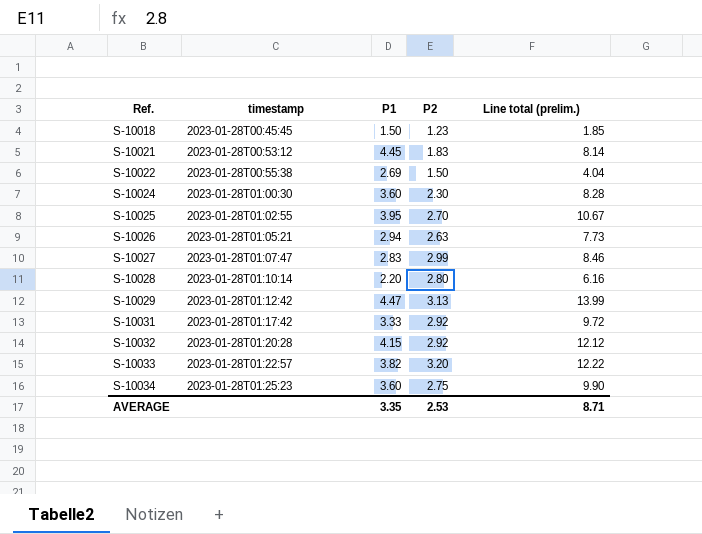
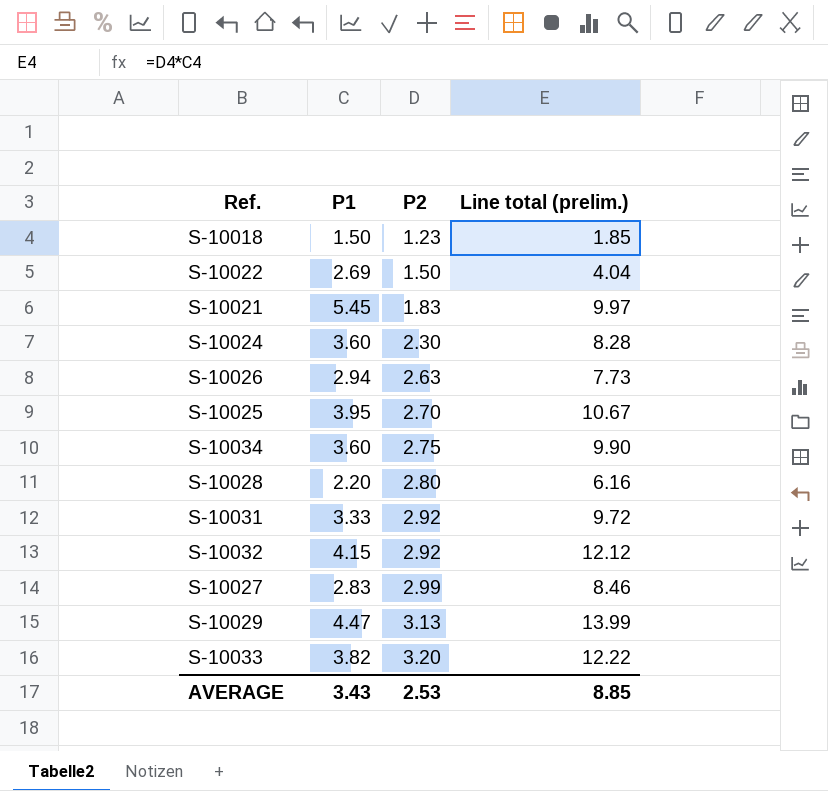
row order: Ref. ascending -> P2 ascending
column timestamp | position: 2 -> none
S-10021 | P1: 4.45 -> 5.45
S-10021 | Line total (prelim.): 8.14 -> 9.97
AVERAGE | P1: 3.35 -> 3.43
AVERAGE | Line total (prelim.): 8.71 -> 8.85

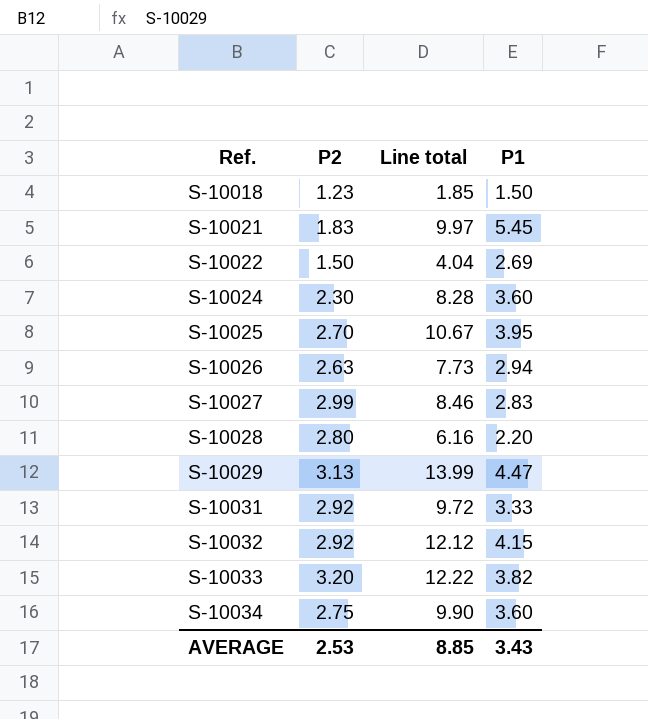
row order: P2 ascending -> Ref. ascending
column name: Line total (prelim.) -> Line total
column P1 | position: 2 -> 4

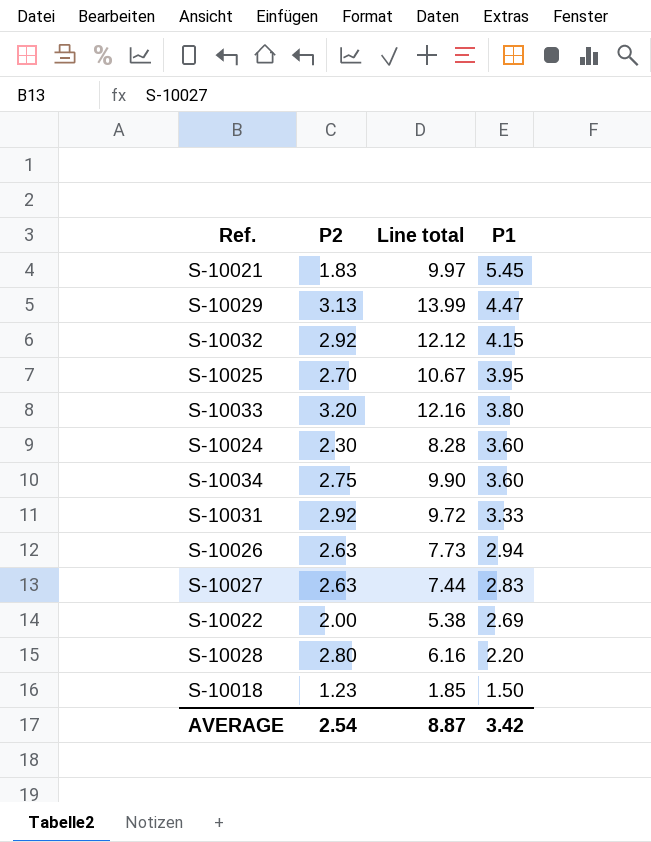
row order: Ref. ascending -> P1 descending
S-10033 | Line total: 12.22 -> 12.16
S-10033 | P1: 3.82 -> 3.80
S-10027 | P2: 2.99 -> 2.63
S-10027 | Line total: 8.46 -> 7.44
S-10022 | P2: 1.50 -> 2.00
S-10022 | Line total: 4.04 -> 5.38
AVERAGE | P2: 2.53 -> 2.54
AVERAGE | Line total: 8.85 -> 8.87
AVERAGE | P1: 3.43 -> 3.42

